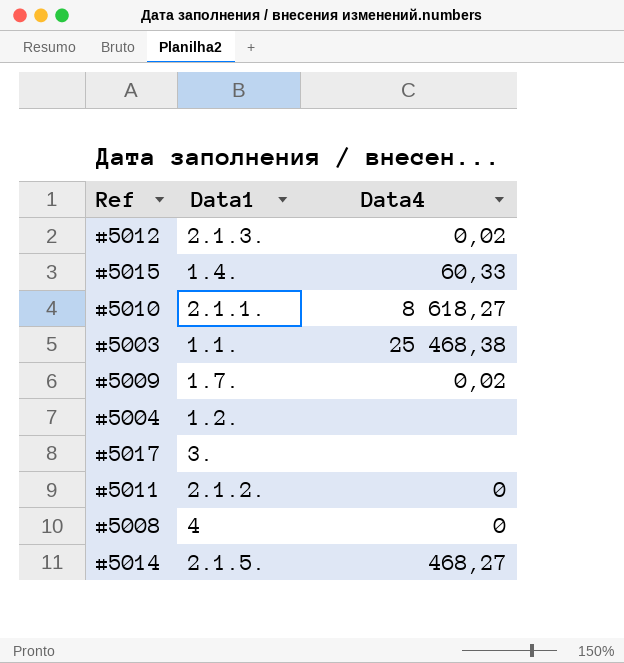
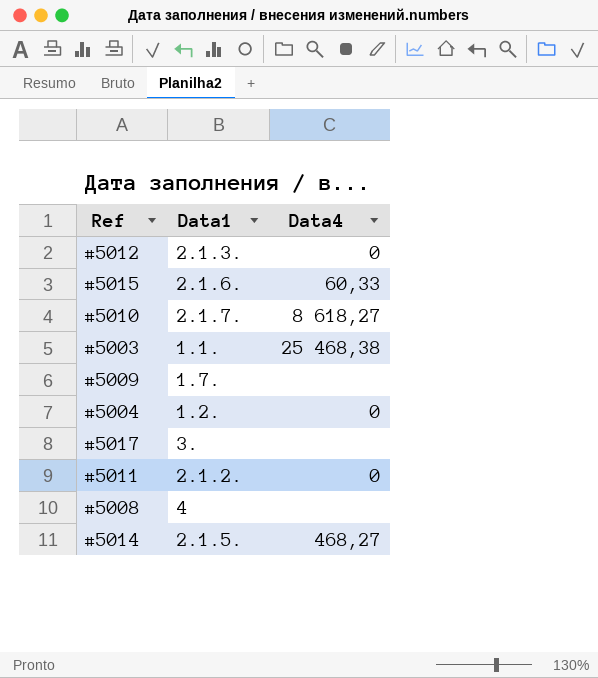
#5012 | Data4: 0,02 -> 0
#5015 | Data1: 1.4. -> 2.1.6.
#5010 | Data1: 2.1.1. -> 2.1.7.
#5009 | Data4: 0,02 -> none
#5004 | Data4: none -> 0
#5008 | Data4: 0 -> none

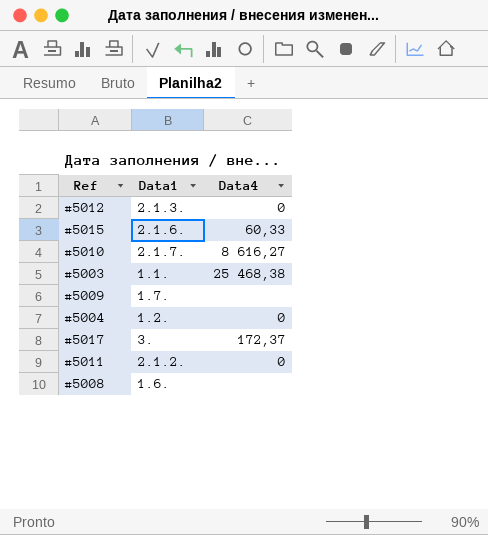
row #5014: 2.1.5. | 468,27 -> none
#5010 | Data4: 8 618,27 -> 8 616,27
#5017 | Data4: none -> 172,37
#5008 | Data1: 4 -> 1.6.

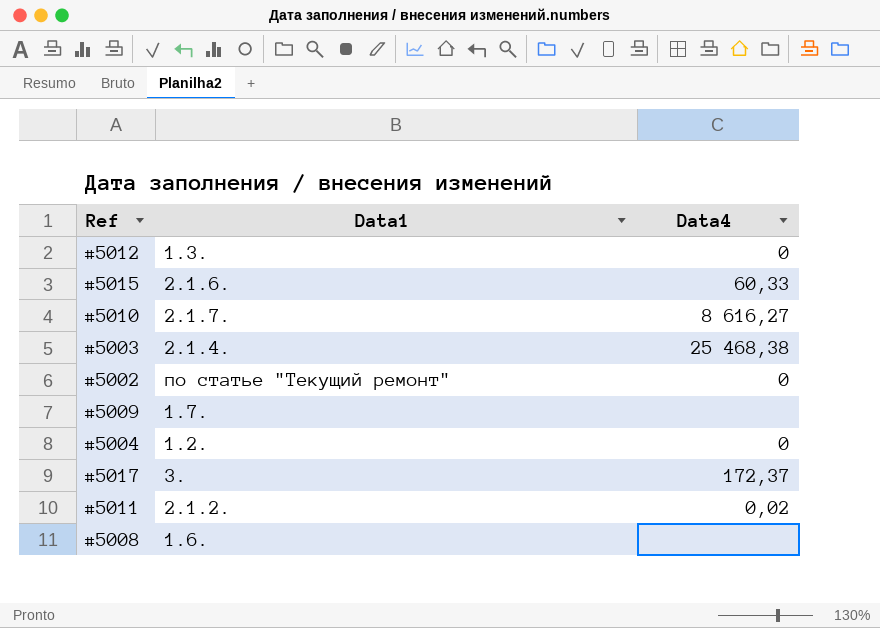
#5012 | Data1: 2.1.3. -> 1.3.
#5003 | Data1: 1.1. -> 2.1.4.
row #5002: none -> по статье "Текущий ремонт" | 0
#5011 | Data4: 0 -> 0,02

